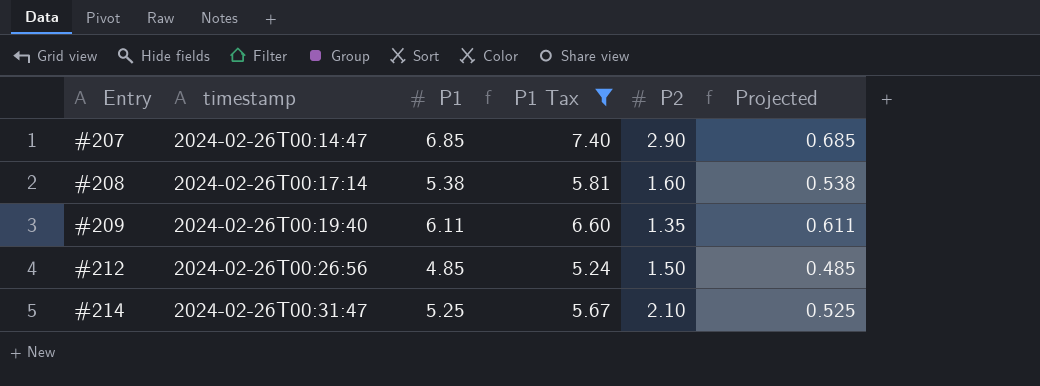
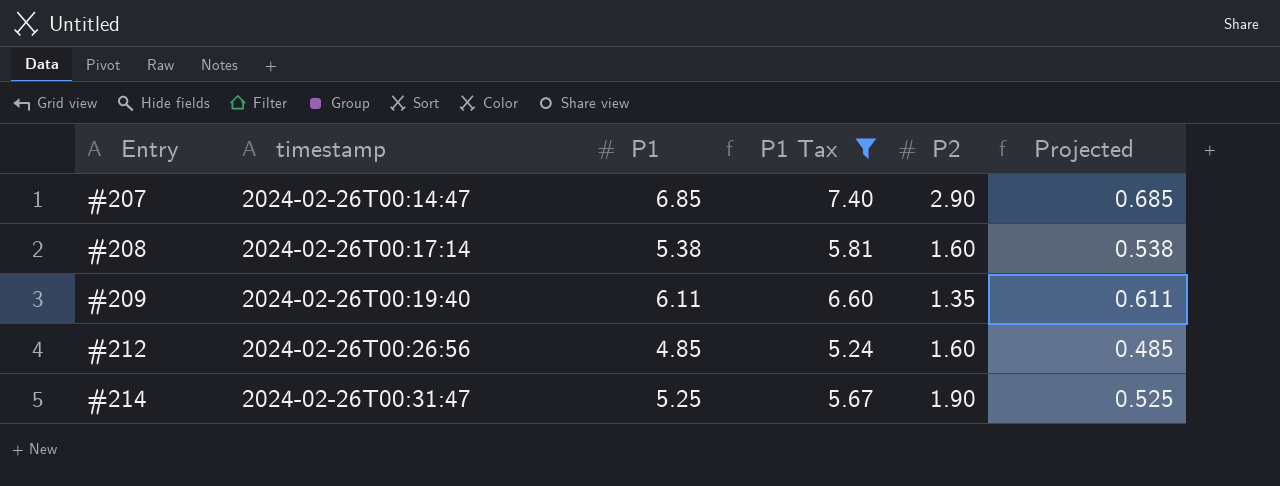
#212 | P2: 1.50 -> 1.60
#214 | P2: 2.10 -> 1.90

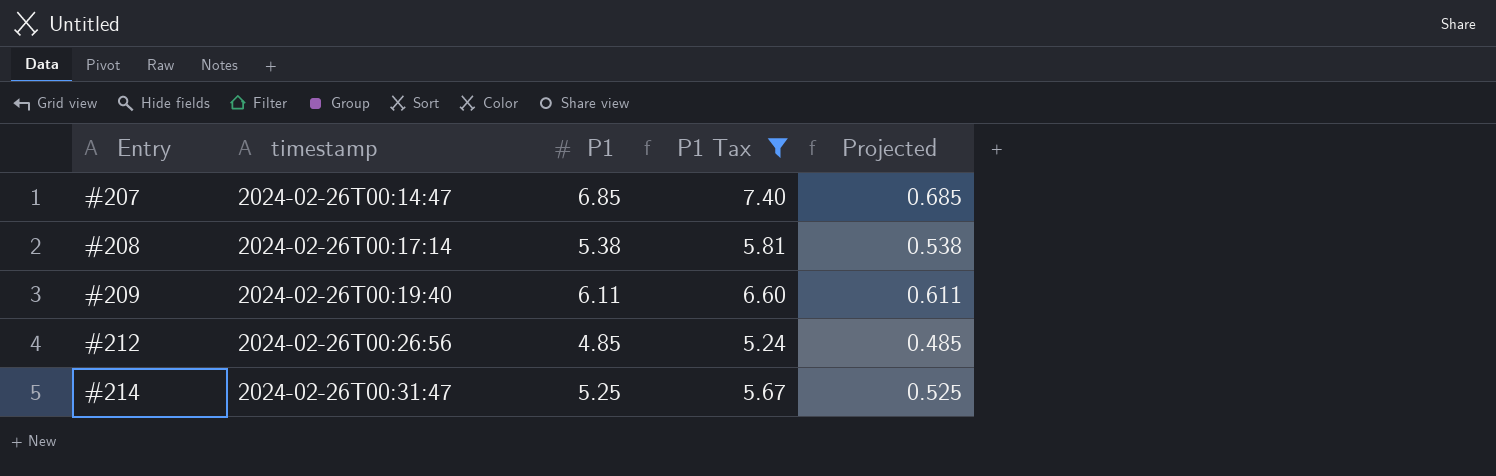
column P2 | position: 5 -> none

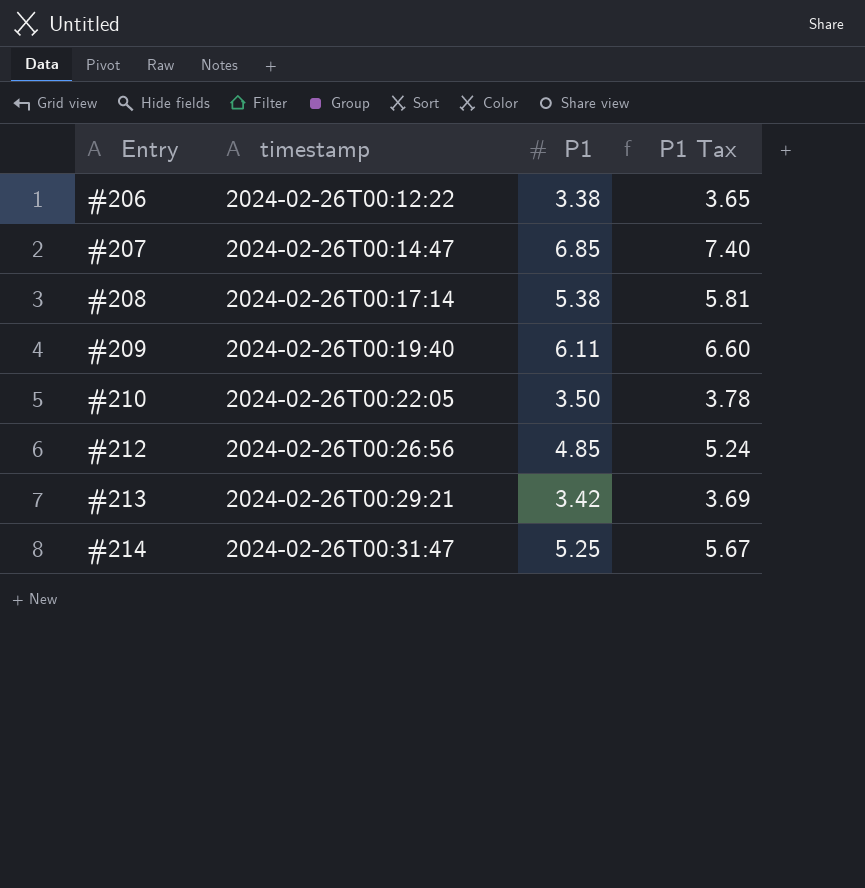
filter: P1 Tax >= 5.24 -> none
column Projected | formula: [P1] * 0.1 -> none

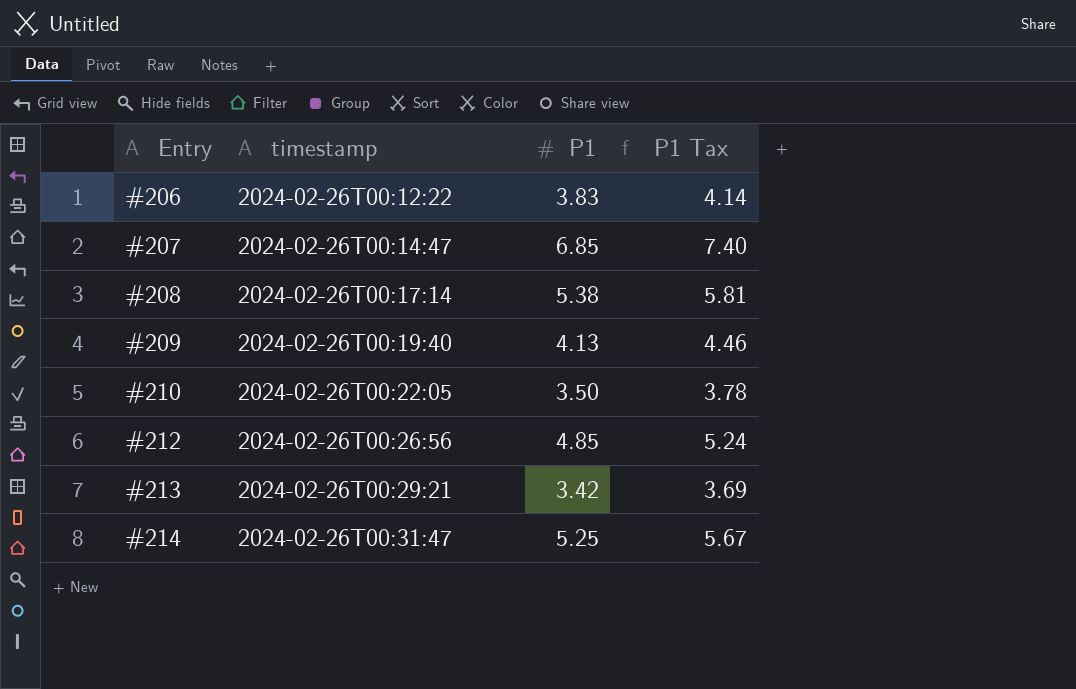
#206 | P1: 3.38 -> 3.83
#206 | P1 Tax: 3.65 -> 4.14
#209 | P1: 6.11 -> 4.13
#209 | P1 Tax: 6.60 -> 4.46

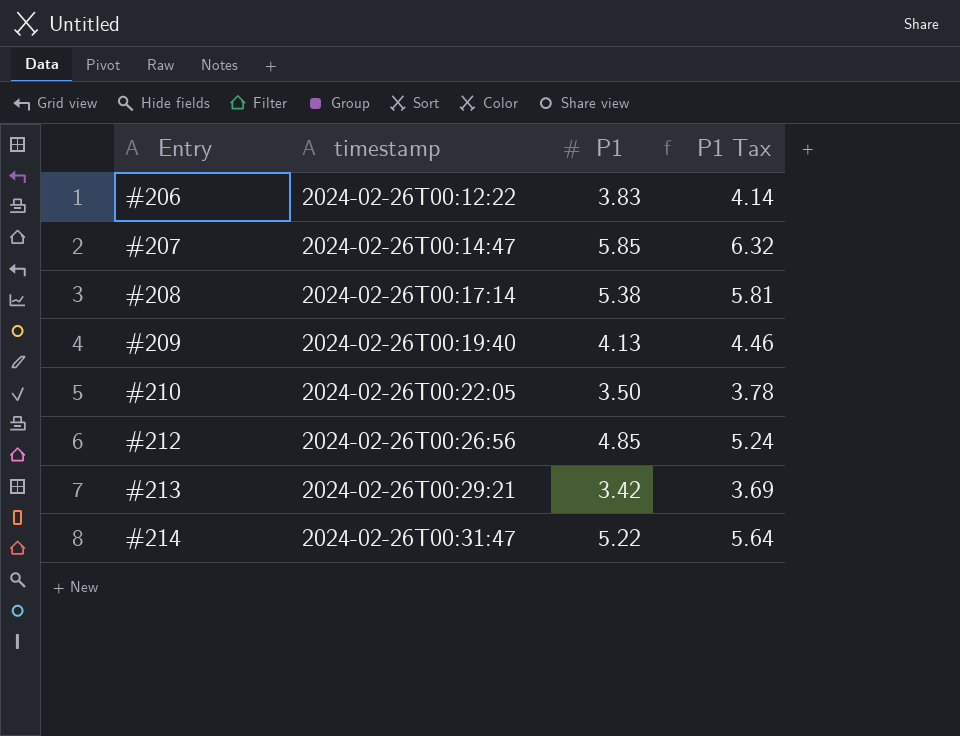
#207 | P1: 6.85 -> 5.85
#207 | P1 Tax: 7.40 -> 6.32
#214 | P1: 5.25 -> 5.22
#214 | P1 Tax: 5.67 -> 5.64

